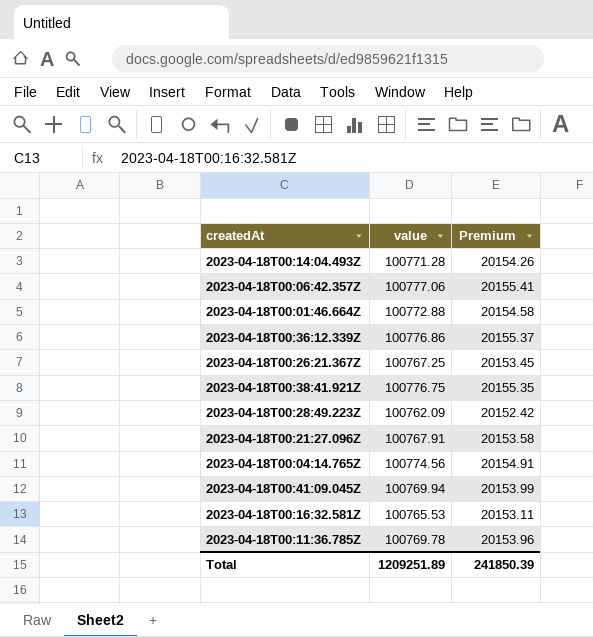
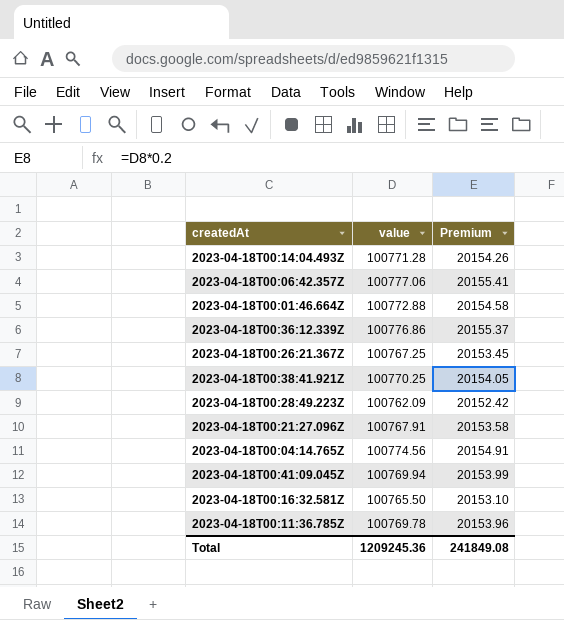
2023-04-18T00:38:41.921Z | value: 100776.75 -> 100770.25
2023-04-18T00:38:41.921Z | Premium: 20155.35 -> 20154.05
2023-04-18T00:16:32.581Z | value: 100765.53 -> 100765.50
2023-04-18T00:16:32.581Z | Premium: 20153.11 -> 20153.10
Total | value: 1209251.89 -> 1209245.36
Total | Premium: 241850.39 -> 241849.08

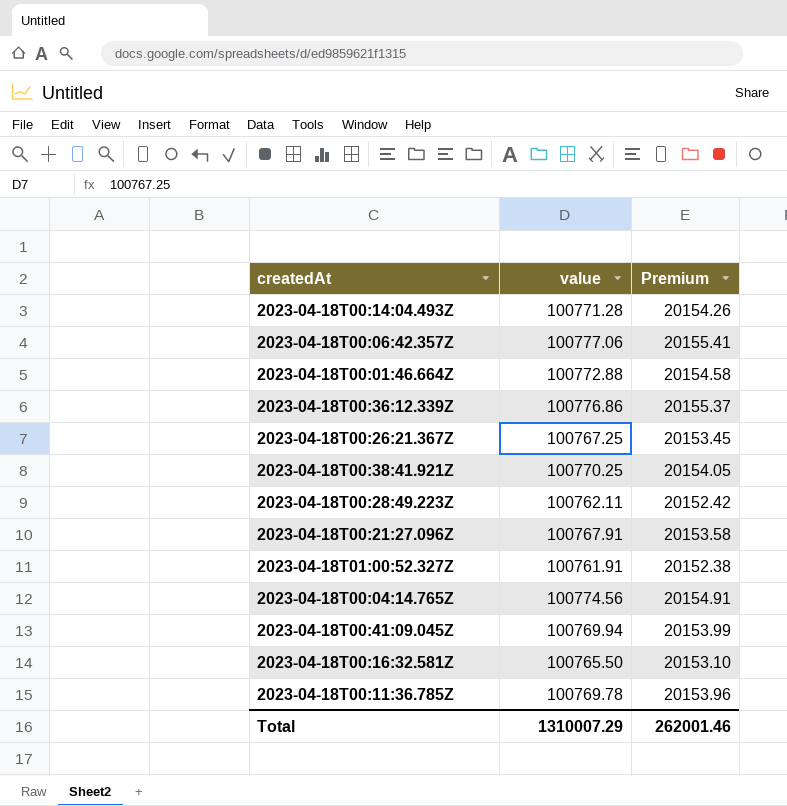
2023-04-18T00:28:49.223Z | value: 100762.09 -> 100762.11
row 2023-04-18T01:00:52.327Z: none -> 100761.91 | 20152.38
Total | value: 1209245.36 -> 1310007.29
Total | Premium: 241849.08 -> 262001.46

